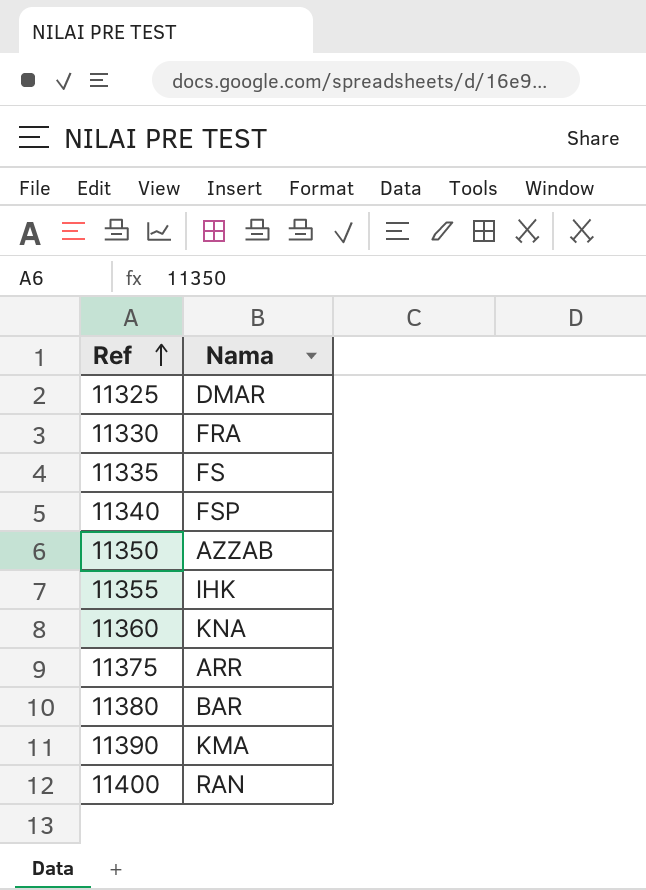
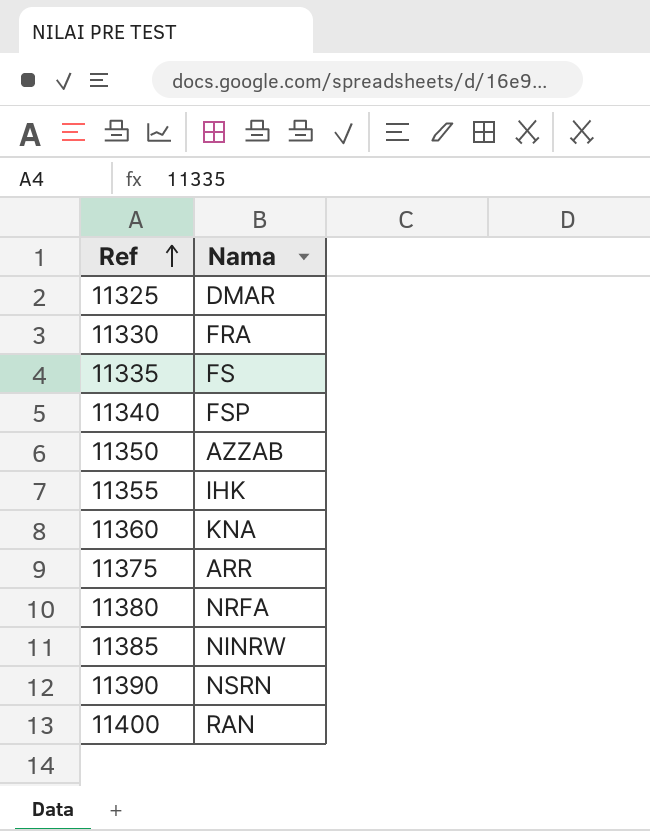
11380 | Nama: BAR -> NRFA
row 11385: none -> NINRW
11390 | Nama: KMA -> NSRN

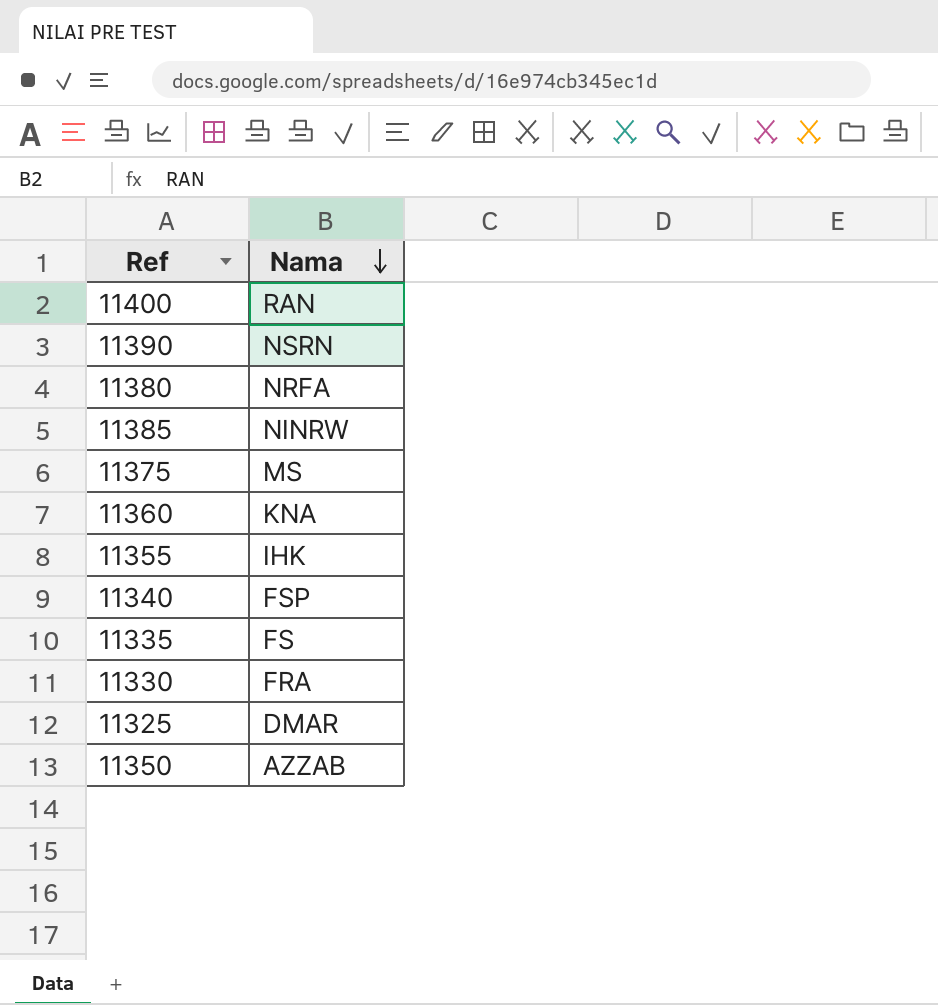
row order: Ref ascending -> Nama descending
11375 | Nama: ARR -> MS

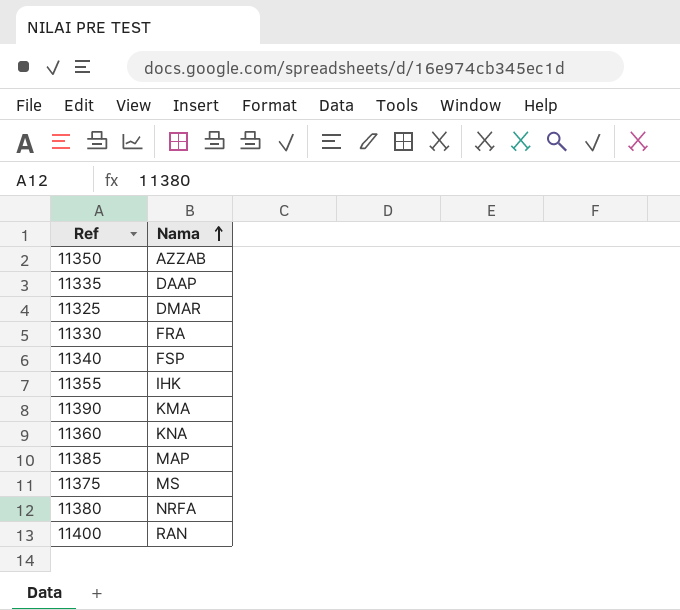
row order: Nama descending -> Nama ascending
11335 | Nama: FS -> DAAP
11390 | Nama: NSRN -> KMA
11385 | Nama: NINRW -> MAP

